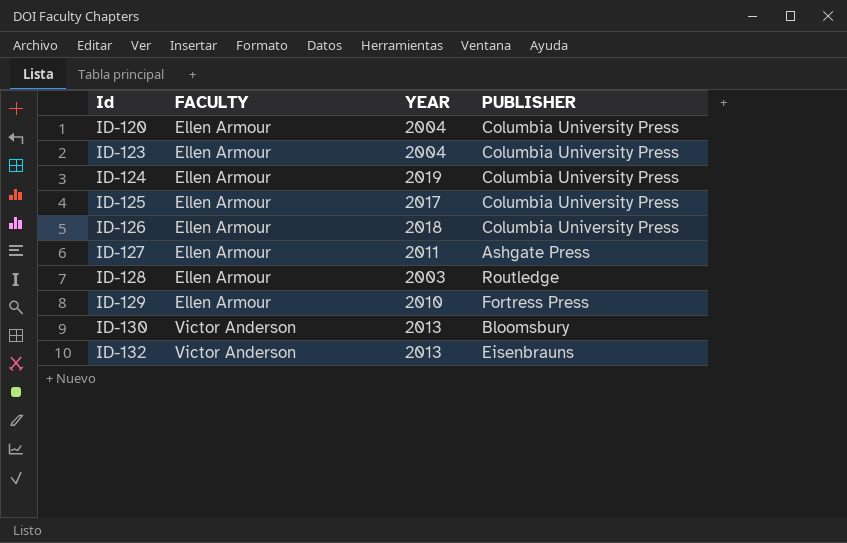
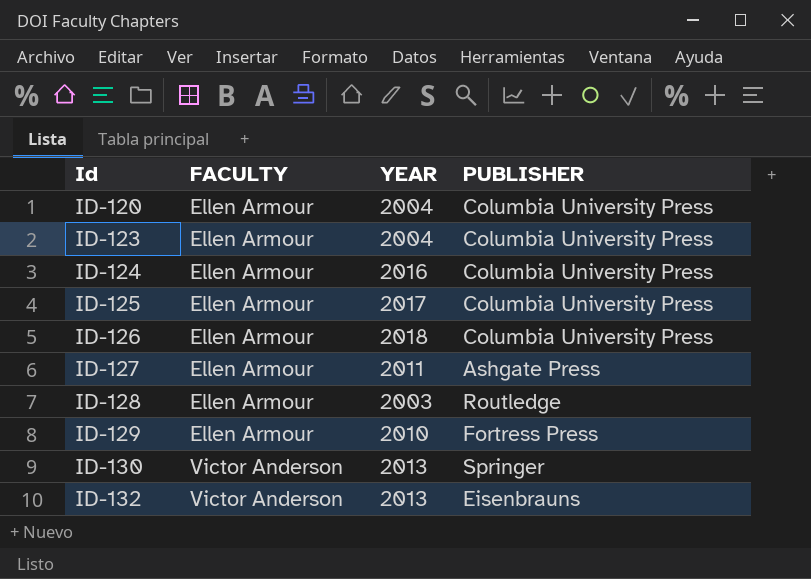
ID-124 | YEAR: 2019 -> 2016
ID-130 | PUBLISHER: Bloomsbury -> Springer

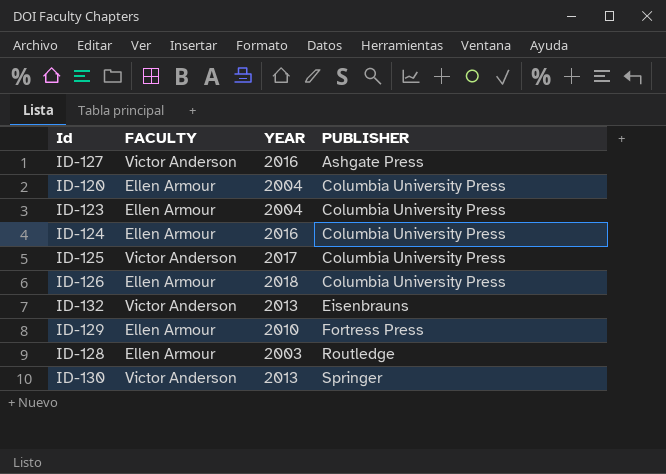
row order: Id ascending -> PUBLISHER ascending
ID-127 | FACULTY: Ellen Armour -> Victor Anderson
ID-127 | YEAR: 2011 -> 2016
ID-125 | FACULTY: Ellen Armour -> Victor Anderson

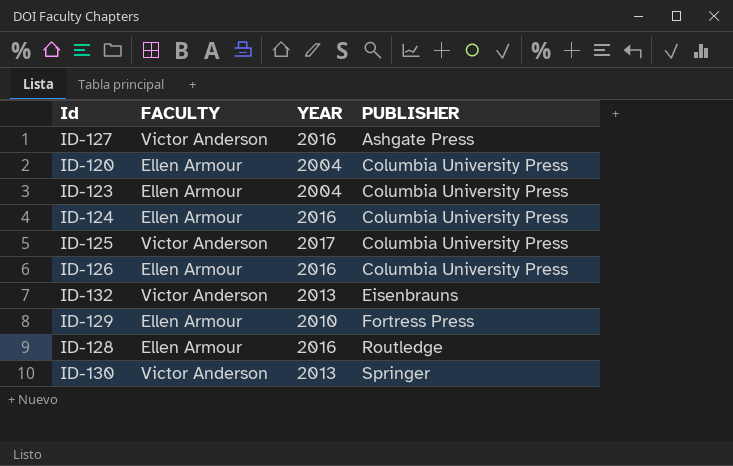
ID-126 | YEAR: 2018 -> 2016
ID-128 | YEAR: 2003 -> 2016

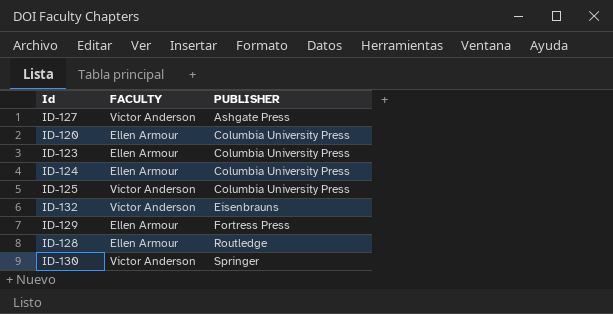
column YEAR | position: 3 -> none
row ID-126: Ellen Armour | 2016 | Columbia University Press -> none

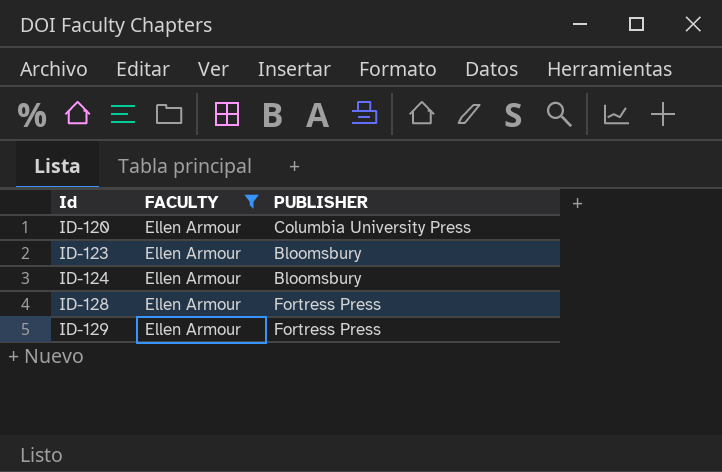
filter: none -> FACULTY = Ellen Armour
row order: PUBLISHER ascending -> Id ascending
ID-123 | PUBLISHER: Columbia University Press -> Bloomsbury
ID-124 | PUBLISHER: Columbia University Press -> Bloomsbury
ID-128 | PUBLISHER: Routledge -> Fortress Press

